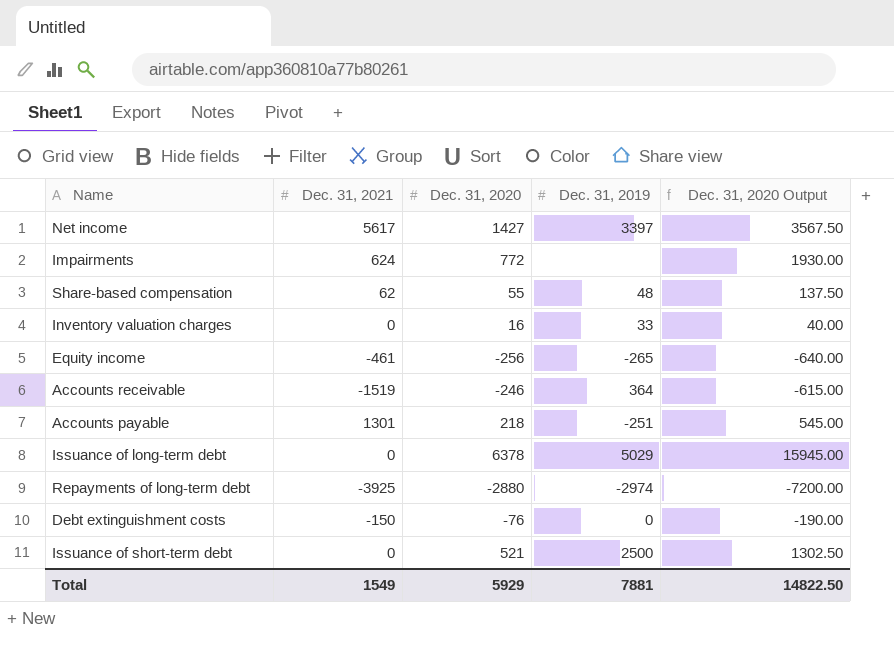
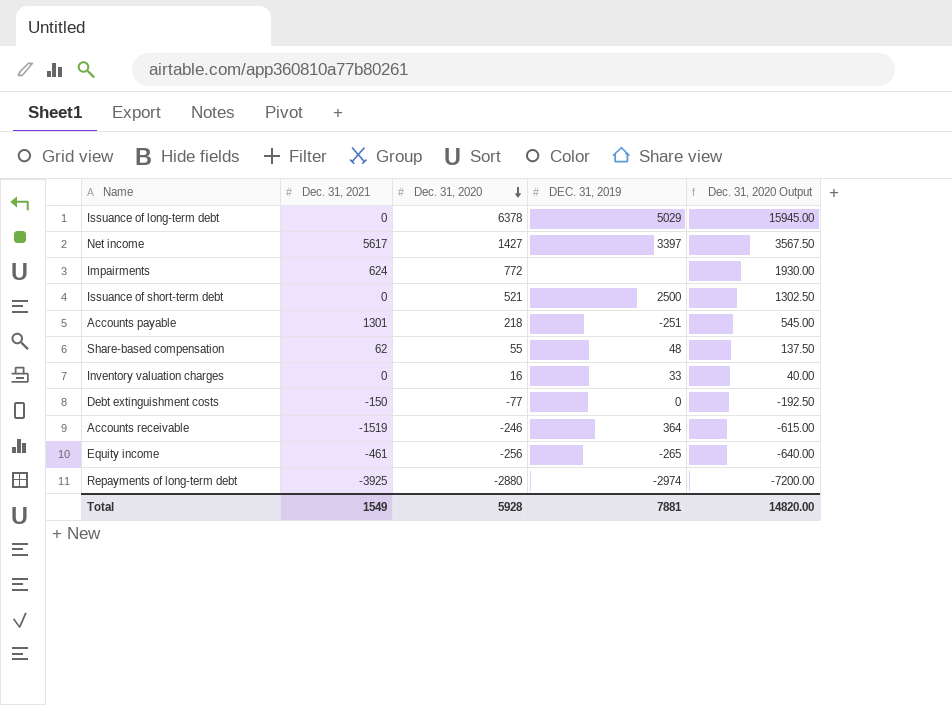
row order: none -> Dec. 31, 2020 descending
column name: Dec. 31, 2019 -> DEC. 31, 2019
Debt extinguishment costs | Dec. 31, 2020: -76 -> -77
Debt extinguishment costs | Dec. 31, 2020 Output: -190.00 -> -192.50
Total | Dec. 31, 2020: 5929 -> 5928
Total | Dec. 31, 2020 Output: 14822.50 -> 14820.00

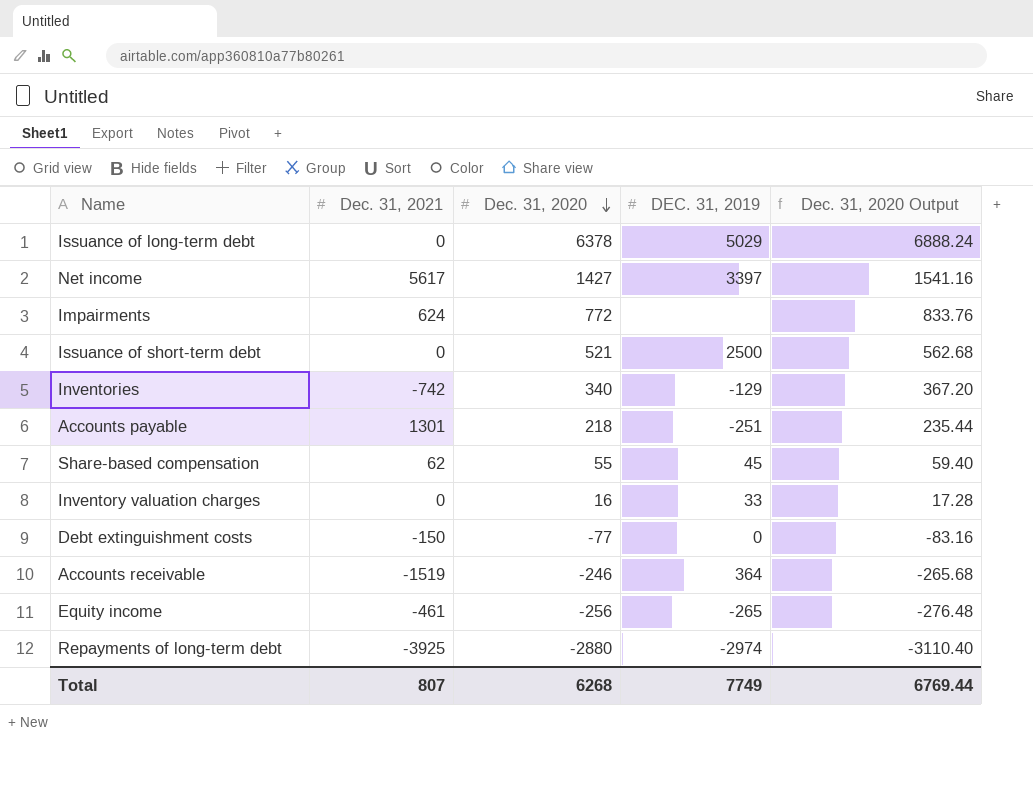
column Dec. 31, 2020 Output | formula: [Dec. 31, 2020] * 2.5 -> [Dec. 31, 2020] * 1.08
row Inventories: none -> -742 | 340 | -129 | 367.20
Share-based compensation | DEC. 31, 2019: 48 -> 45
Total | Dec. 31, 2021: 1549 -> 807
Total | Dec. 31, 2020: 5928 -> 6268
Total | DEC. 31, 2019: 7881 -> 7749
Total | Dec. 31, 2020 Output: 14820.00 -> 6769.44

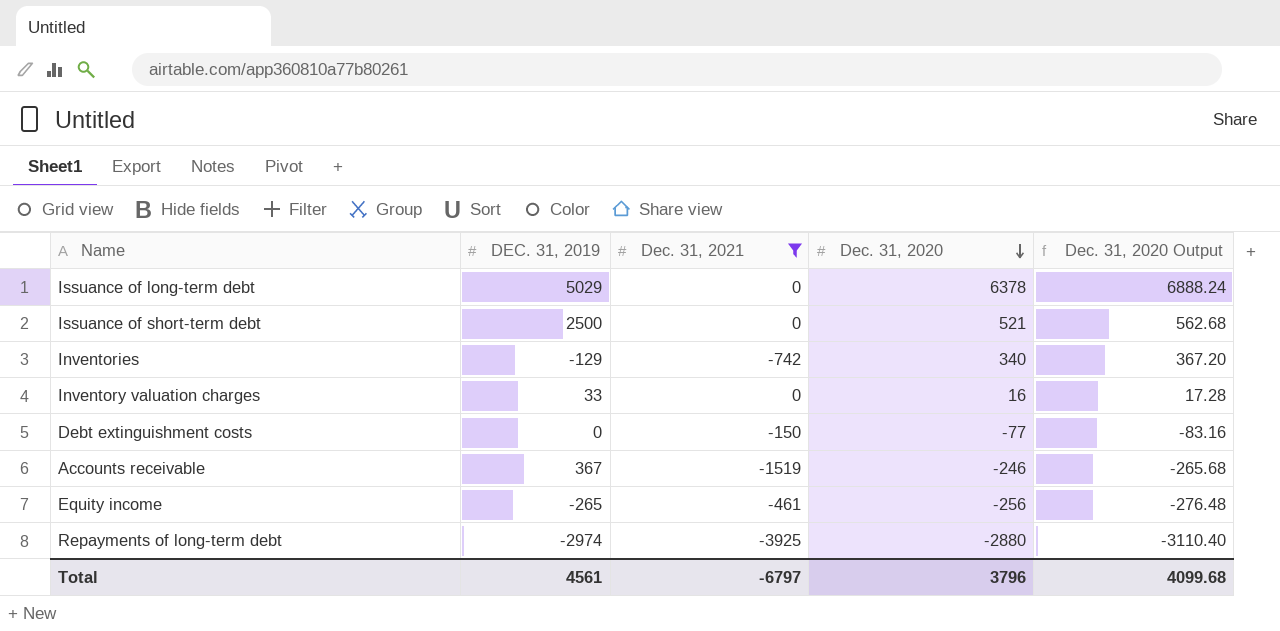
filter: none -> Dec. 31, 2021 <= 0
column DEC. 31, 2019 | position: 4 -> 2
Accounts receivable | DEC. 31, 2019: 364 -> 367
Total | DEC. 31, 2019: 7749 -> 4561
Total | Dec. 31, 2021: 807 -> -6797
Total | Dec. 31, 2020: 6268 -> 3796
Total | Dec. 31, 2020 Output: 6769.44 -> 4099.68

